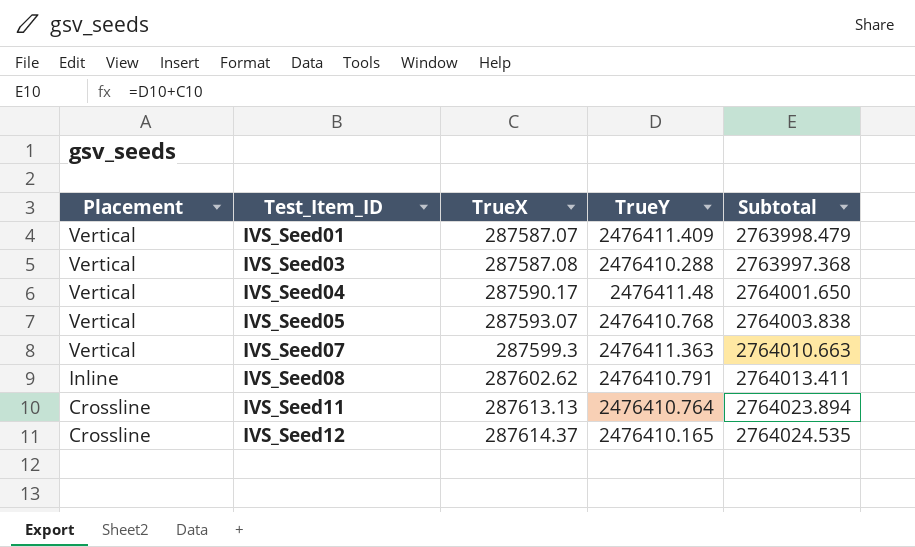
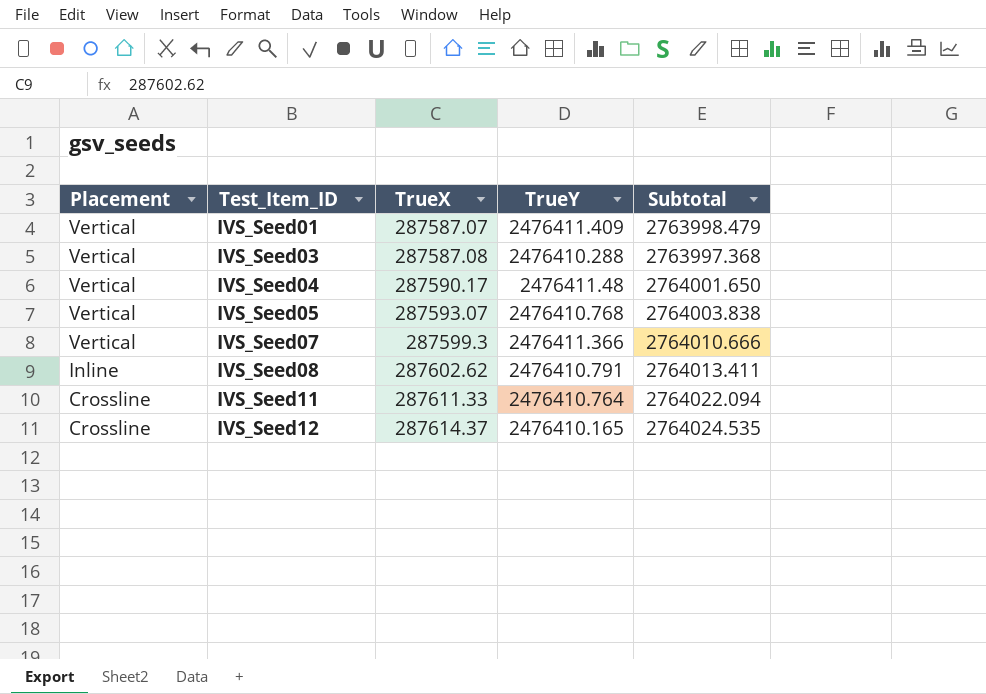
IVS_Seed07 | TrueY: 2476411.363 -> 2476411.366
IVS_Seed07 | Subtotal: 2764010.663 -> 2764010.666
IVS_Seed11 | TrueX: 287613.13 -> 287611.33
IVS_Seed11 | Subtotal: 2764023.894 -> 2764022.094

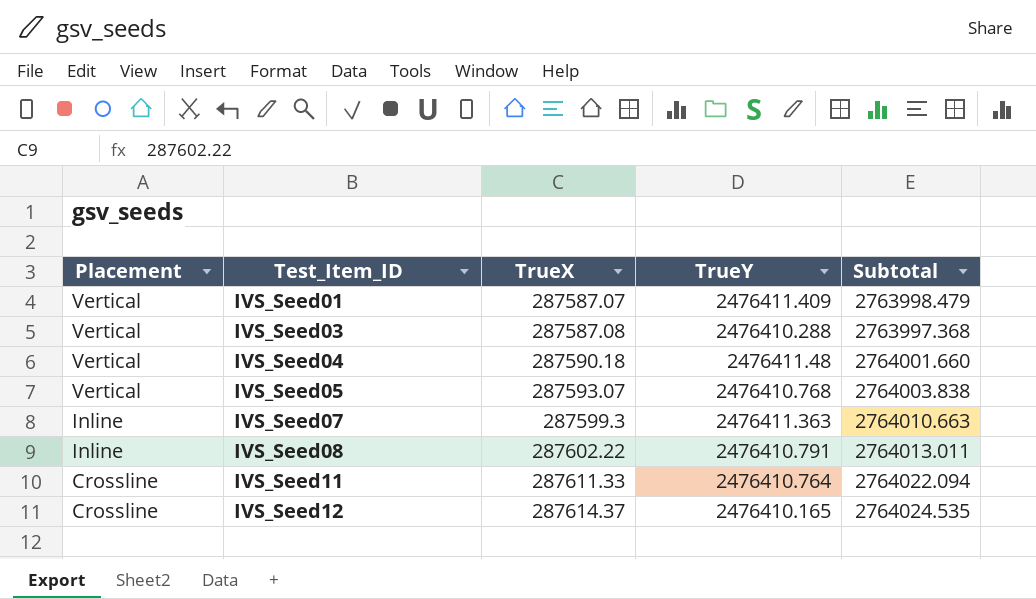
IVS_Seed04 | TrueX: 287590.17 -> 287590.18
IVS_Seed04 | Subtotal: 2764001.650 -> 2764001.660
IVS_Seed07 | Placement: Vertical -> Inline
IVS_Seed07 | TrueY: 2476411.366 -> 2476411.363
IVS_Seed07 | Subtotal: 2764010.666 -> 2764010.663
IVS_Seed08 | TrueX: 287602.62 -> 287602.22
IVS_Seed08 | Subtotal: 2764013.411 -> 2764013.011

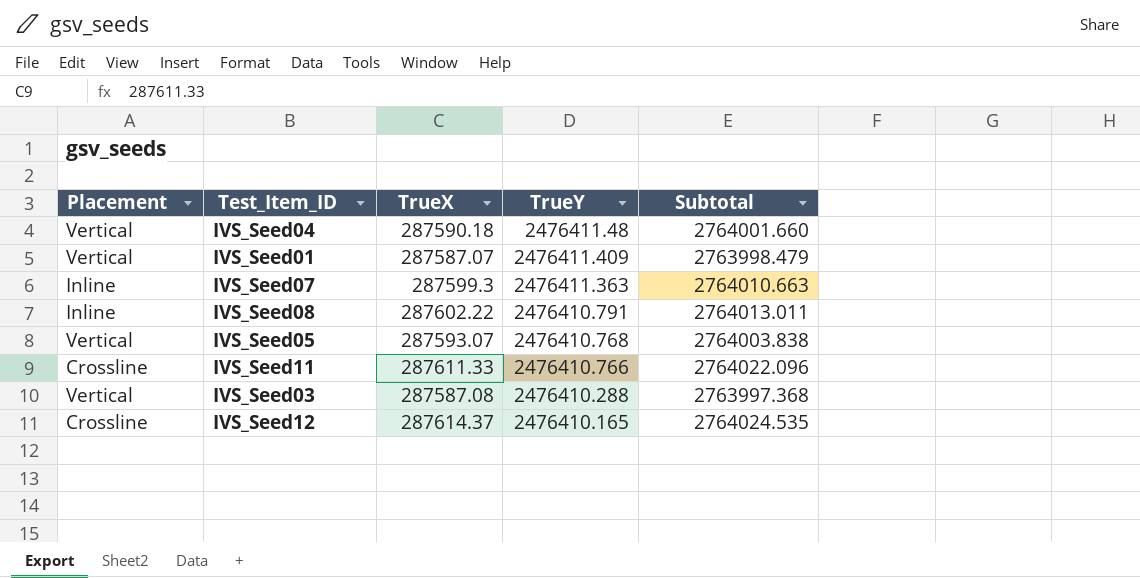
row order: Placement descending -> TrueY descending
IVS_Seed11 | TrueY: 2476410.764 -> 2476410.766
IVS_Seed11 | Subtotal: 2764022.094 -> 2764022.096

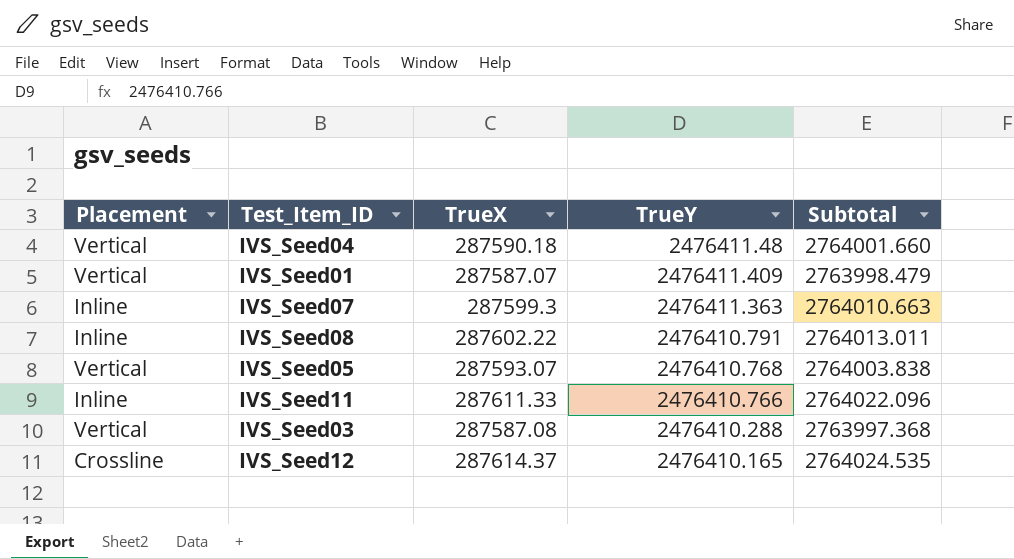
IVS_Seed11 | Placement: Crossline -> Inline

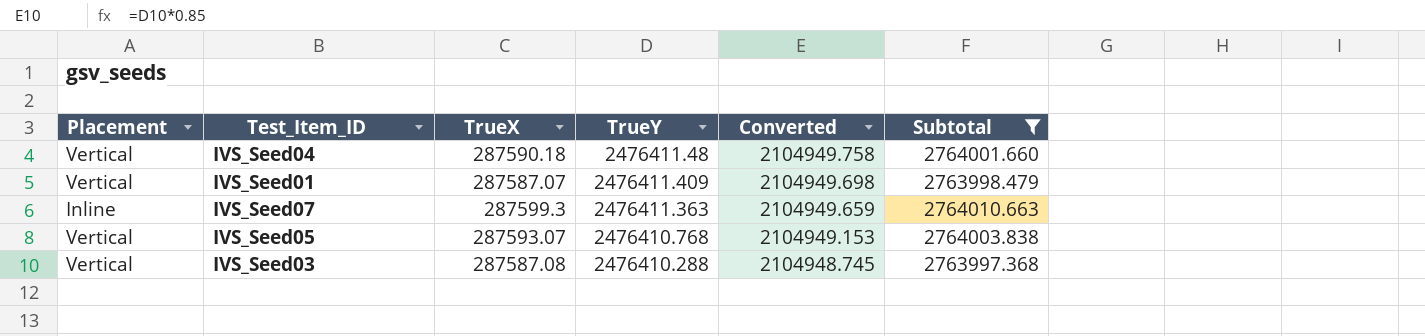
filter: none -> Subtotal <= 2764010.663
column Converted | formula: none -> [TrueY] * 0.85

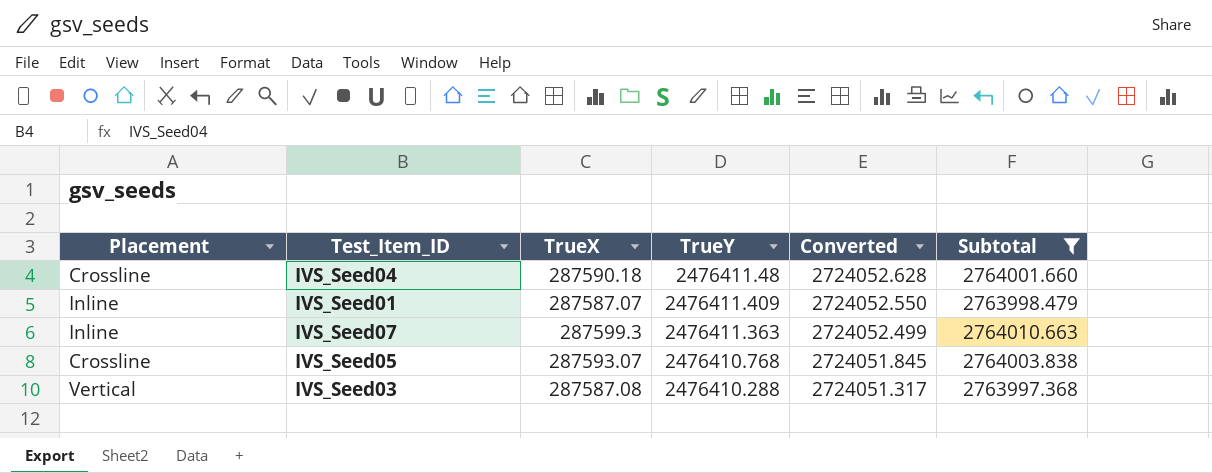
column Converted | formula: [TrueY] * 0.85 -> [TrueY] * 1.1
IVS_Seed04 | Placement: Vertical -> Crossline
IVS_Seed01 | Placement: Vertical -> Inline
IVS_Seed05 | Placement: Vertical -> Crossline

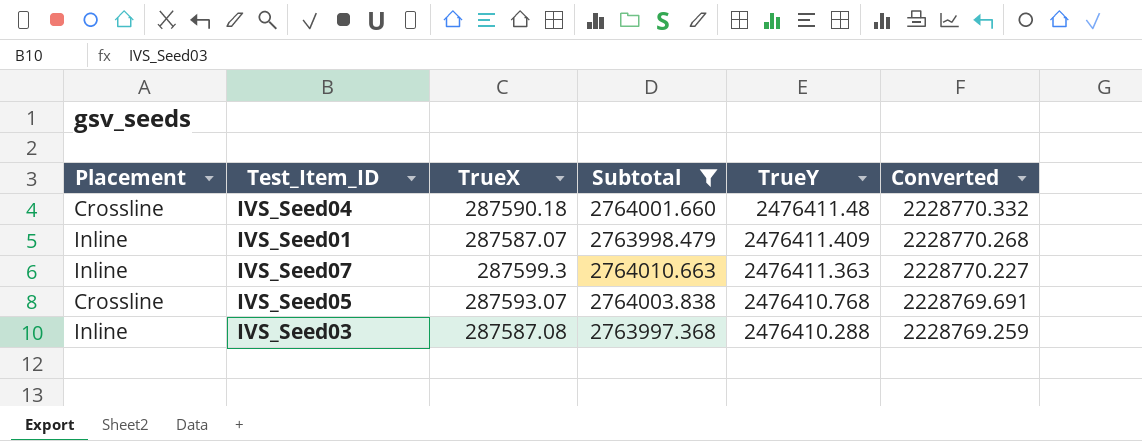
column Subtotal | position: 6 -> 4
column Converted | formula: [TrueY] * 1.1 -> [TrueY] * 0.9
IVS_Seed03 | Placement: Vertical -> Inline

